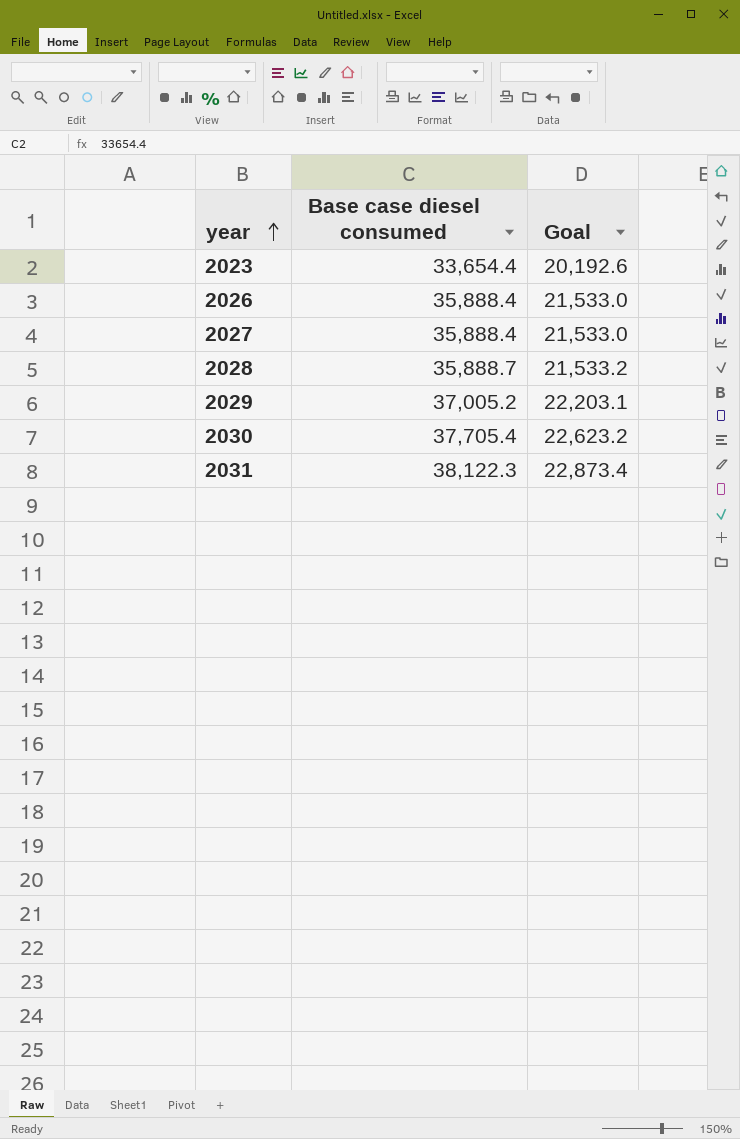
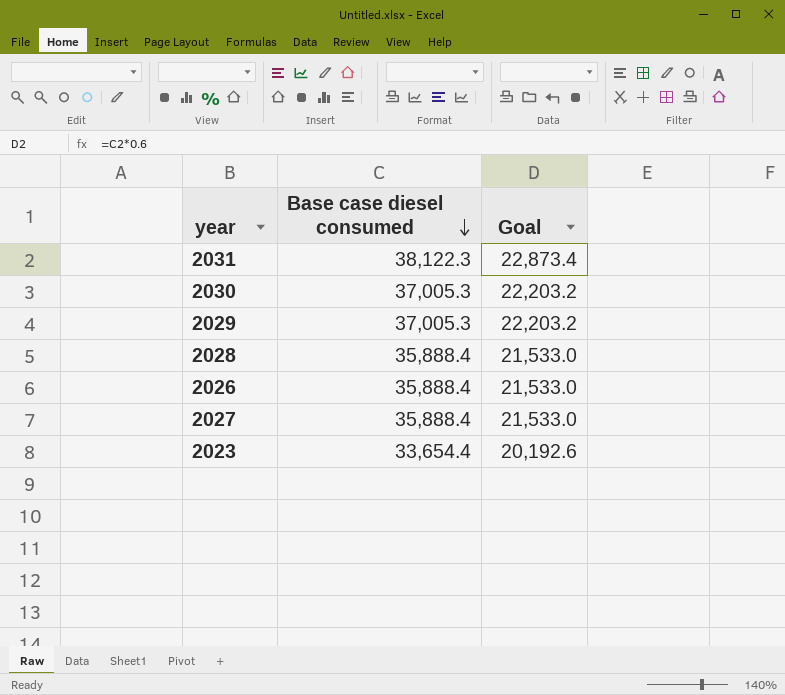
row order: year ascending -> Base case diesel consumed descending
2030 | Base case diesel consumed: 37,705.4 -> 37,005.3
2030 | Goal: 22,623.2 -> 22,203.2
2029 | Base case diesel consumed: 37,005.2 -> 37,005.3
2029 | Goal: 22,203.1 -> 22,203.2
2028 | Base case diesel consumed: 35,888.7 -> 35,888.4
2028 | Goal: 21,533.2 -> 21,533.0

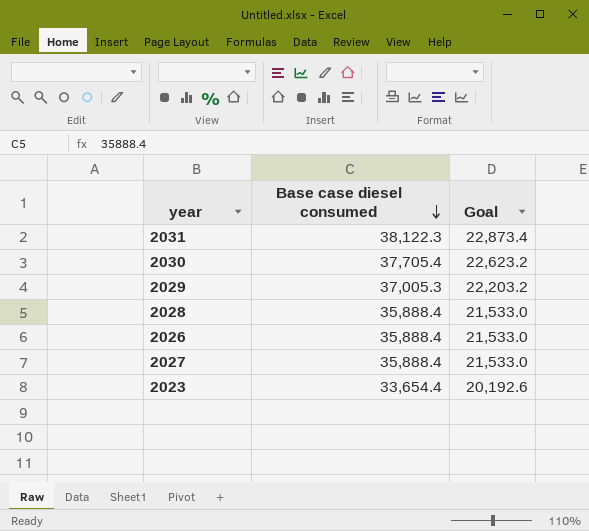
2030 | Base case diesel consumed: 37,005.3 -> 37,705.4
2030 | Goal: 22,203.2 -> 22,623.2

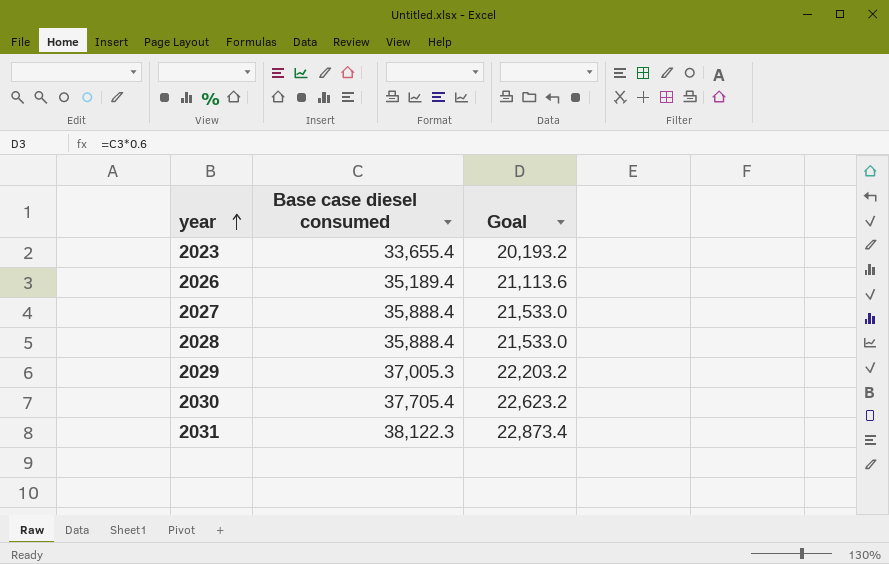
row order: Base case diesel consumed descending -> year ascending
2023 | Base case diesel consumed: 33,654.4 -> 33,655.4
2023 | Goal: 20,192.6 -> 20,193.2
2026 | Base case diesel consumed: 35,888.4 -> 35,189.4
2026 | Goal: 21,533.0 -> 21,113.6

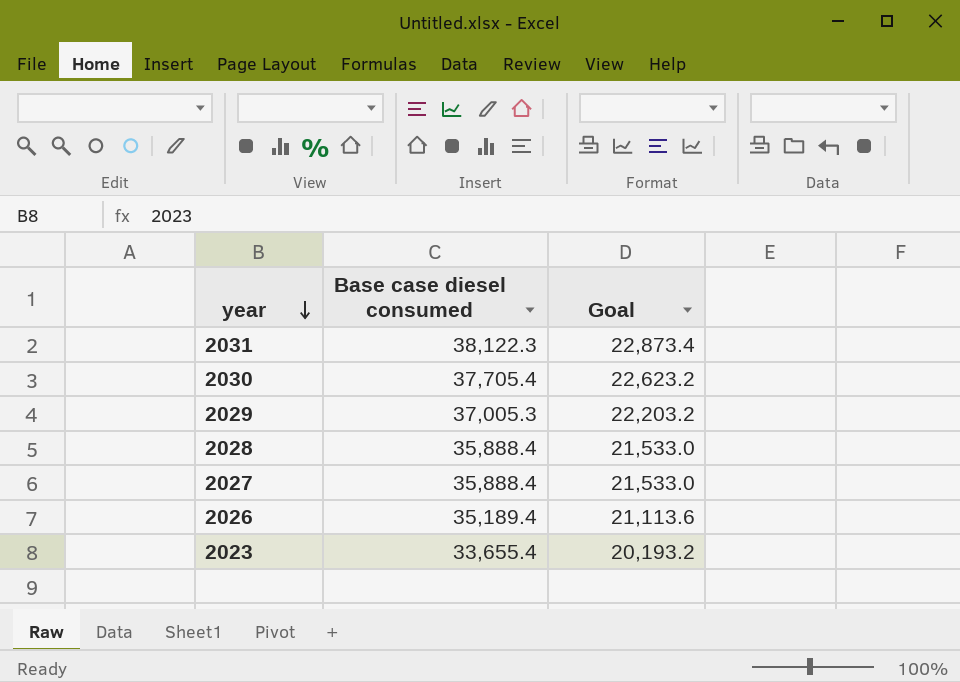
row order: year ascending -> year descending

